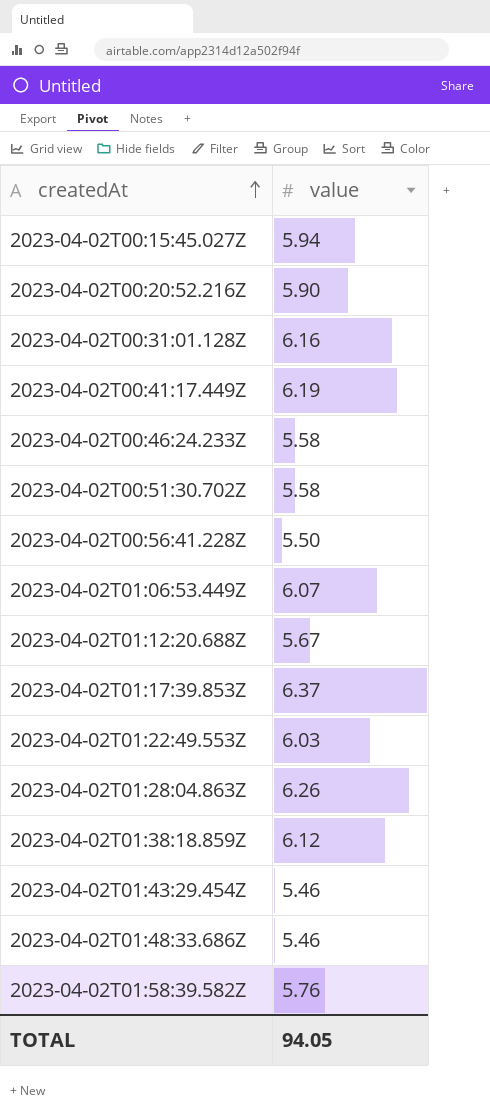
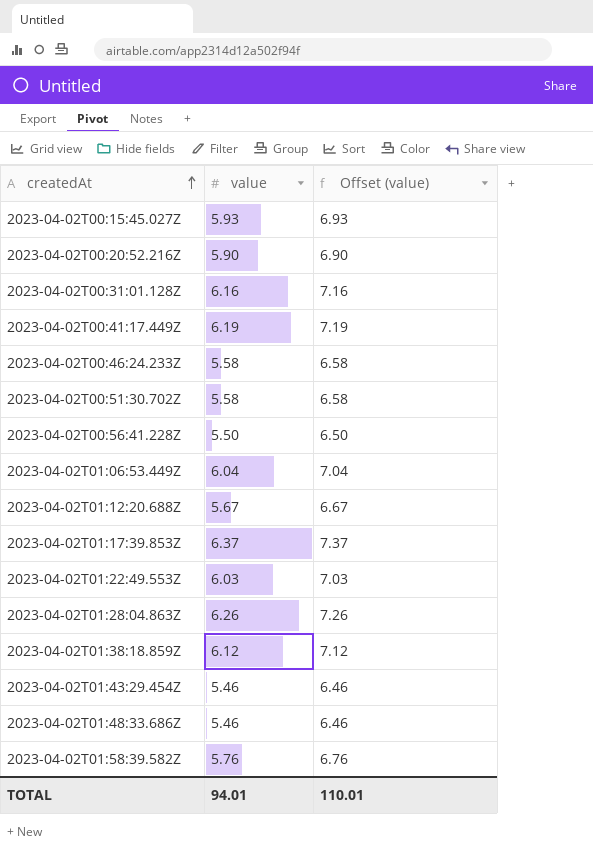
column Offset (value) | formula: none -> [value] + 1
2023-04-02T00:15:45.027Z | value: 5.94 -> 5.93
2023-04-02T01:06:53.449Z | value: 6.07 -> 6.04
TOTAL | value: 94.05 -> 94.01

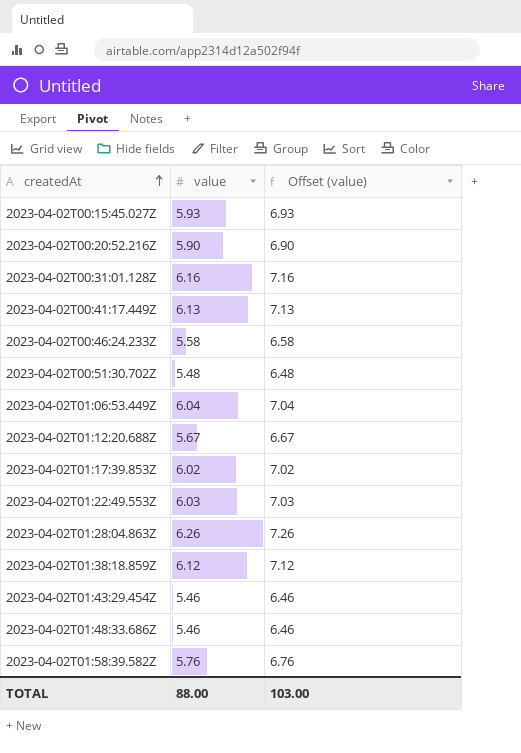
row 2023-04-02T00:56:41.228Z: 5.50 | 6.50 -> none
2023-04-02T00:41:17.449Z | value: 6.19 -> 6.13
2023-04-02T00:41:17.449Z | Offset (value): 7.19 -> 7.13
2023-04-02T00:51:30.702Z | value: 5.58 -> 5.48
2023-04-02T00:51:30.702Z | Offset (value): 6.58 -> 6.48
2023-04-02T01:17:39.853Z | value: 6.37 -> 6.02
2023-04-02T01:17:39.853Z | Offset (value): 7.37 -> 7.02
TOTAL | value: 94.01 -> 88.00
TOTAL | Offset (value): 110.01 -> 103.00

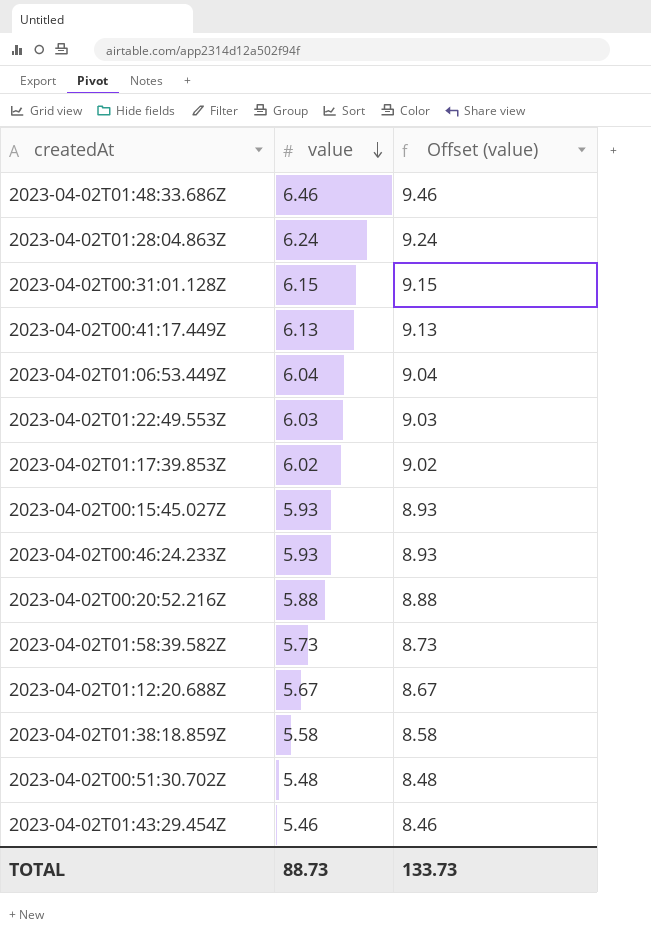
row order: createdAt ascending -> value descending
column Offset (value) | formula: [value] + 1 -> [value] + 3
2023-04-02T01:48:33.686Z | value: 5.46 -> 6.46
2023-04-02T01:28:04.863Z | value: 6.26 -> 6.24
2023-04-02T00:31:01.128Z | value: 6.16 -> 6.15
2023-04-02T00:46:24.233Z | value: 5.58 -> 5.93
2023-04-02T00:20:52.216Z | value: 5.90 -> 5.88
2023-04-02T01:58:39.582Z | value: 5.76 -> 5.73
2023-04-02T01:38:18.859Z | value: 6.12 -> 5.58
TOTAL | value: 88.00 -> 88.73
TOTAL | Offset (value): 103.00 -> 133.73

